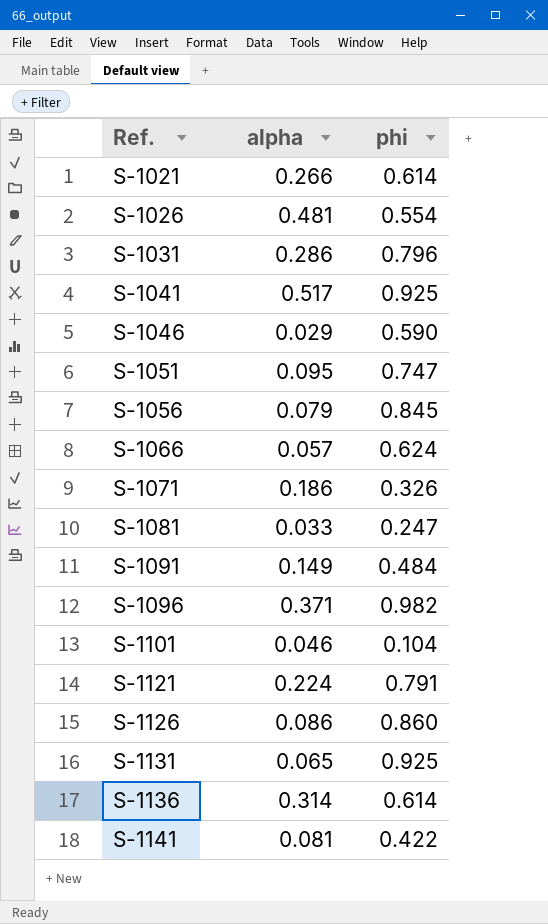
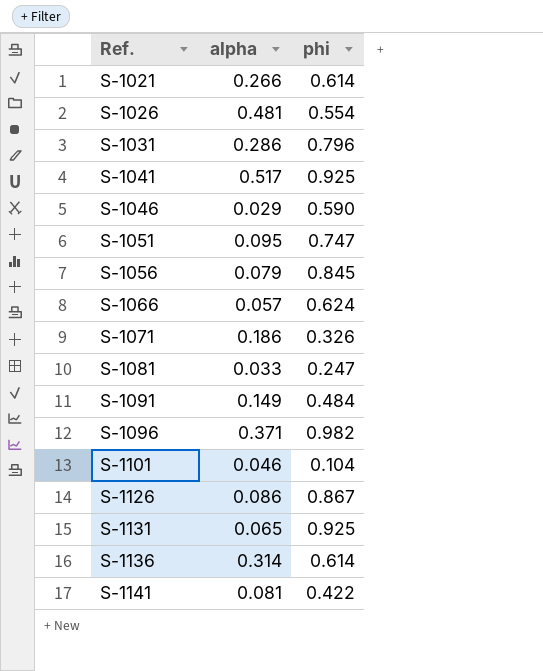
row S-1121: 0.224 | 0.791 -> none
S-1126 | phi: 0.860 -> 0.867

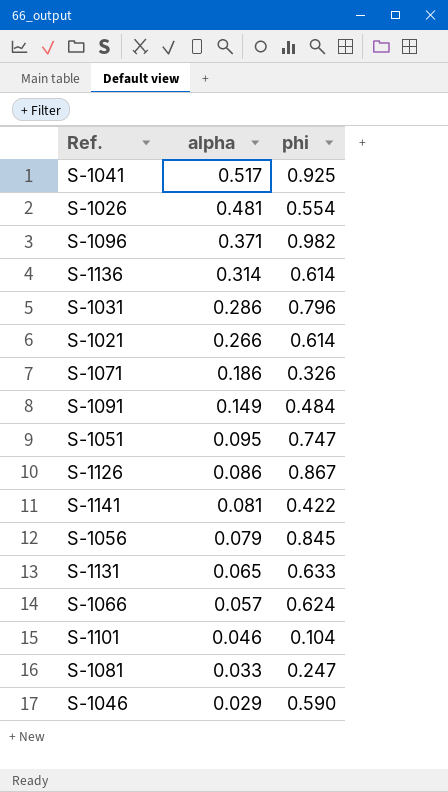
row order: Ref. ascending -> alpha descending
S-1131 | phi: 0.925 -> 0.633

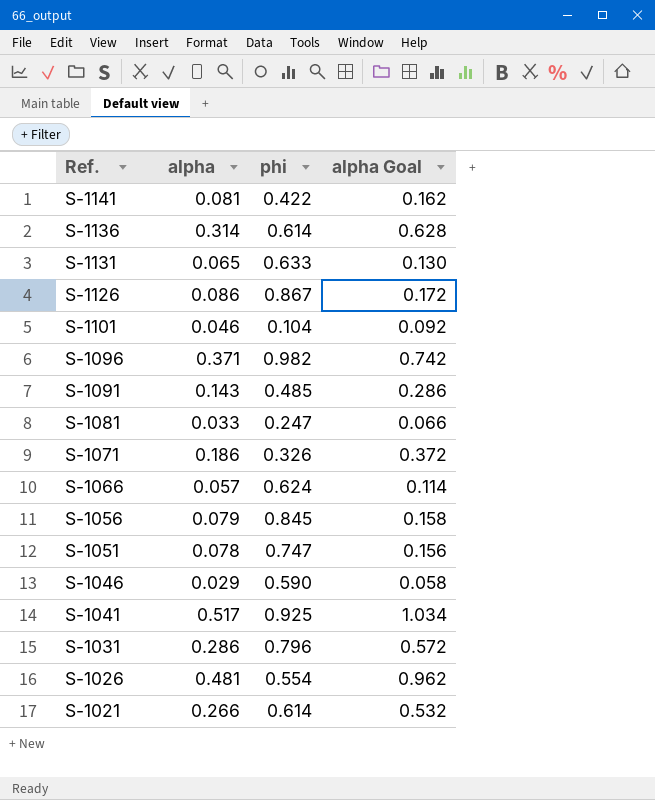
row order: alpha descending -> Ref. descending
column alpha Goal | formula: none -> [alpha] * 2
S-1091 | alpha: 0.149 -> 0.143
S-1091 | phi: 0.484 -> 0.485
S-1051 | alpha: 0.095 -> 0.078

